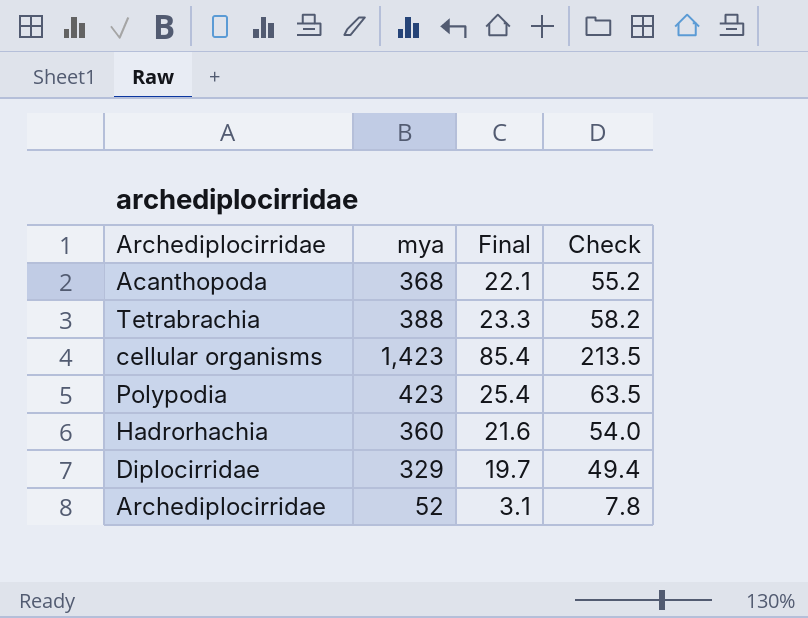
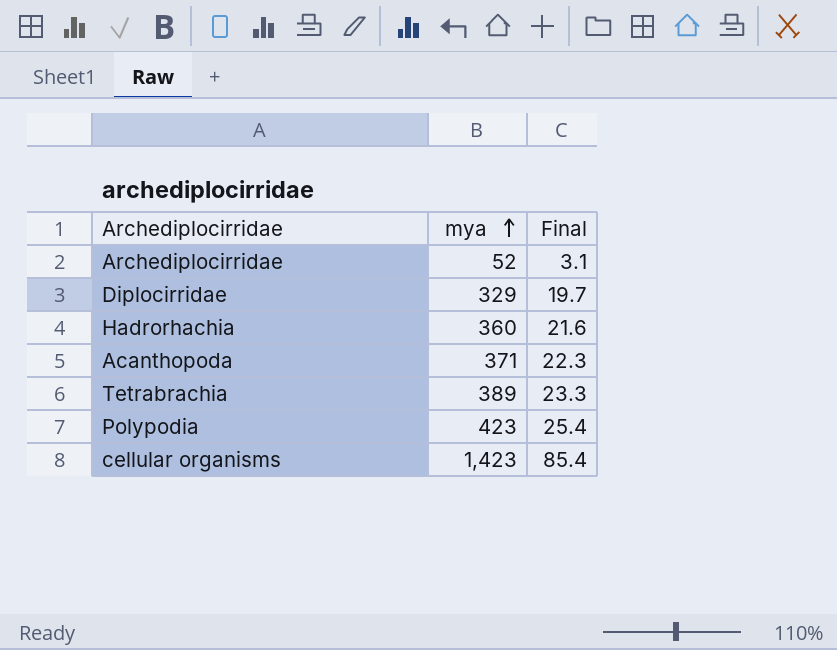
row order: none -> mya ascending
column Check | formula: [mya] * 0.15 -> none
Acanthopoda | mya: 368 -> 371
Acanthopoda | Final: 22.1 -> 22.3
Tetrabrachia | mya: 388 -> 389

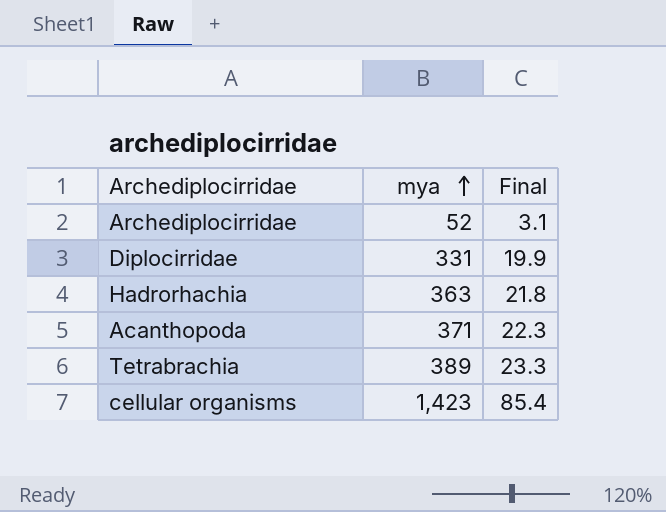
row Polypodia: 423 | 25.4 -> none
Diplocirridae | mya: 329 -> 331
Diplocirridae | Final: 19.7 -> 19.9
Hadrorhachia | mya: 360 -> 363
Hadrorhachia | Final: 21.6 -> 21.8

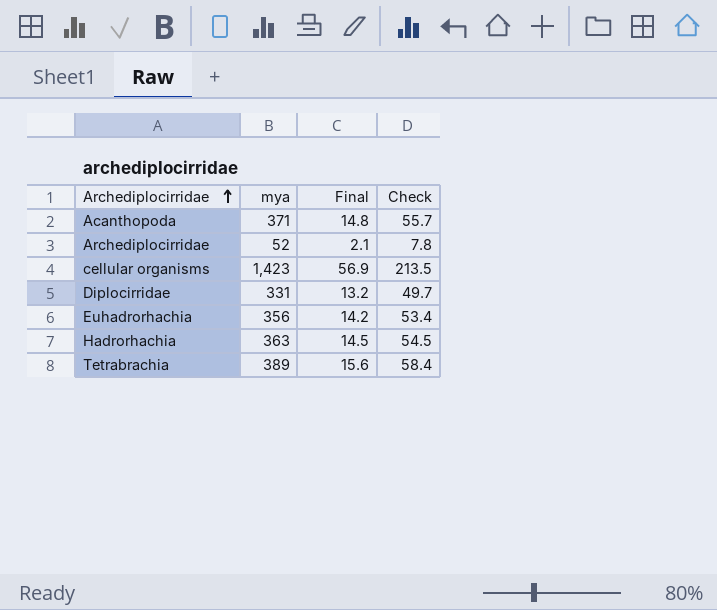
row order: mya ascending -> Archediplocirridae ascending
column Final | formula: [mya] * 0.06 -> [mya] * 0.04
column Check | formula: none -> [mya] * 0.15
row Euhadrorhachia: none -> 356 | 14.2 | 53.4

